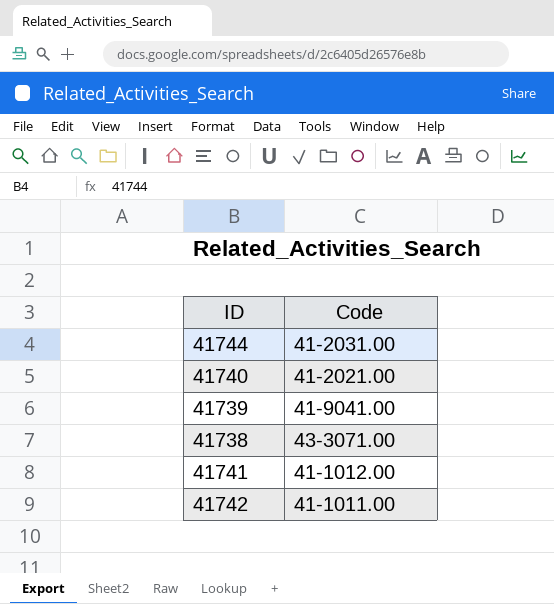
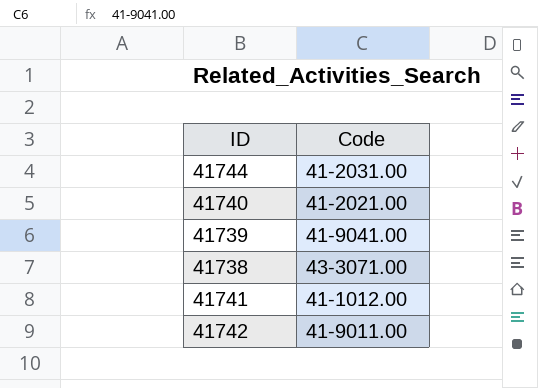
41742 | Code: 41-1011.00 -> 41-9011.00

